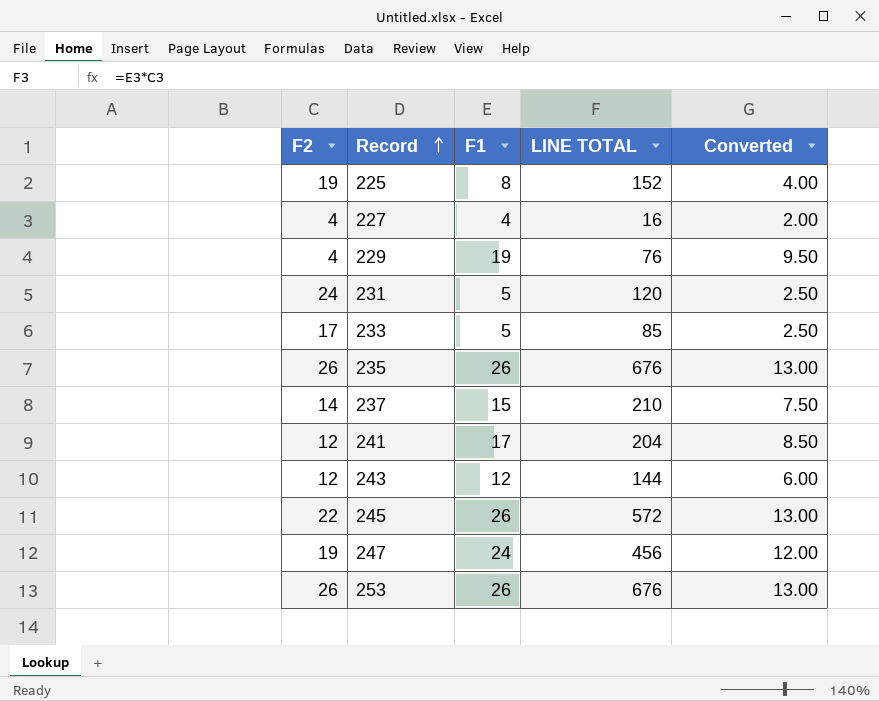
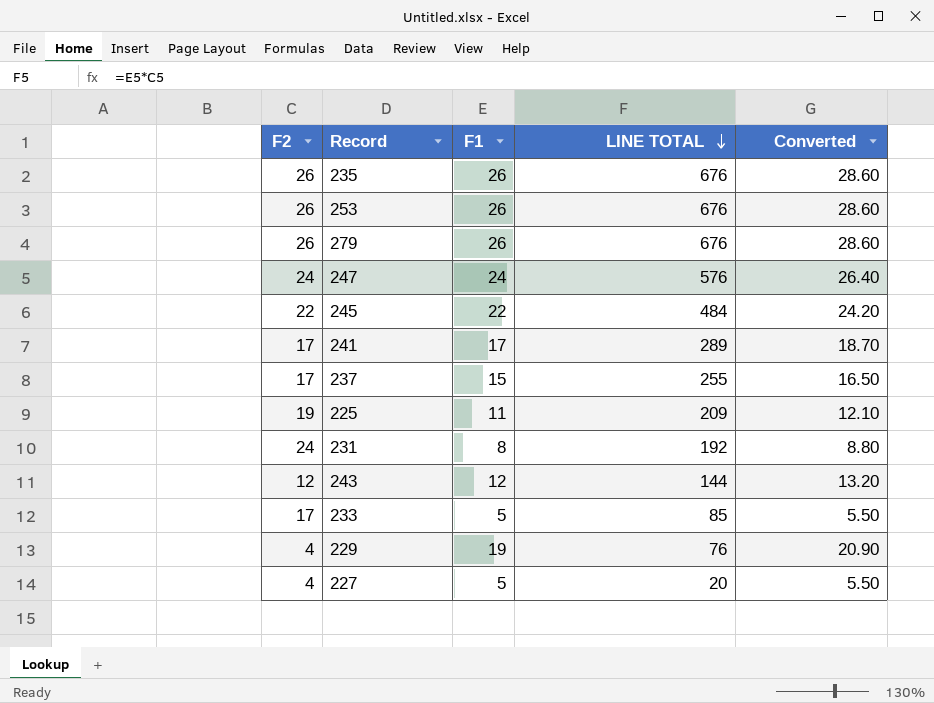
row order: Record ascending -> LINE TOTAL descending
column Converted | formula: [F1] * 0.5 -> [F1] * 1.1
row 279: none -> 26 | 26 | 676 | 28.60
247 | F2: 19 -> 24
247 | LINE TOTAL: 456 -> 576
245 | F1: 26 -> 22
245 | LINE TOTAL: 572 -> 484
241 | F2: 12 -> 17
241 | LINE TOTAL: 204 -> 289
237 | F2: 14 -> 17
237 | LINE TOTAL: 210 -> 255
225 | F1: 8 -> 11
225 | LINE TOTAL: 152 -> 209
231 | F1: 5 -> 8
231 | LINE TOTAL: 120 -> 192
227 | F1: 4 -> 5
227 | LINE TOTAL: 16 -> 20

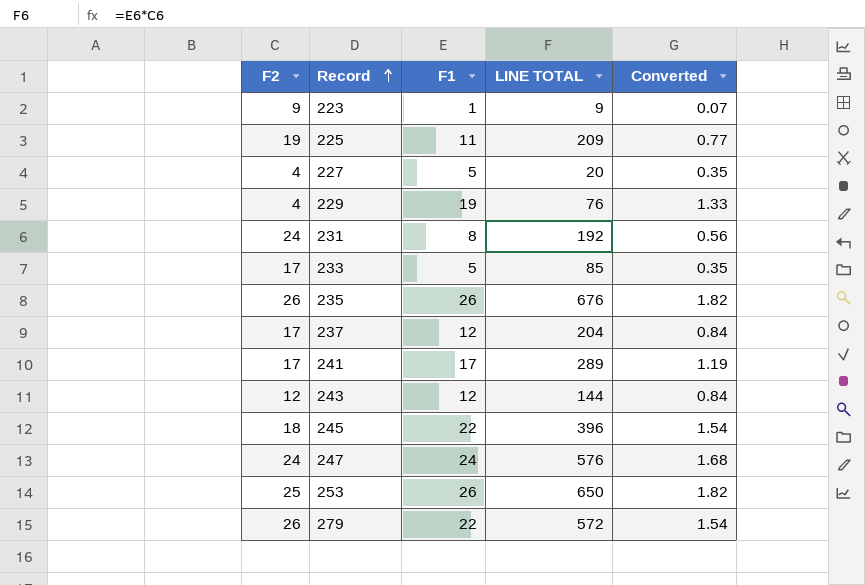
row order: LINE TOTAL descending -> Record ascending
column Converted | formula: [F1] * 1.1 -> [F1] * 0.07
row 223: none -> 9 | 1 | 9 | 0.07
237 | F1: 15 -> 12
237 | LINE TOTAL: 255 -> 204
245 | F2: 22 -> 18
245 | LINE TOTAL: 484 -> 396
253 | F2: 26 -> 25
253 | LINE TOTAL: 676 -> 650
279 | F1: 26 -> 22
279 | LINE TOTAL: 676 -> 572

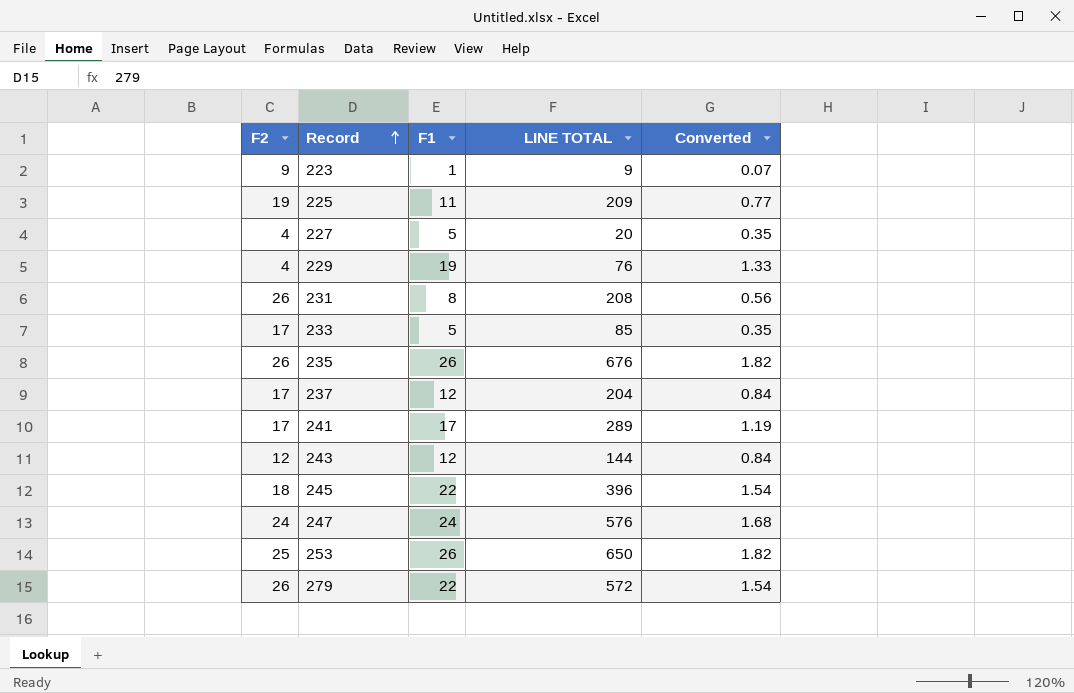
231 | F2: 24 -> 26
231 | LINE TOTAL: 192 -> 208

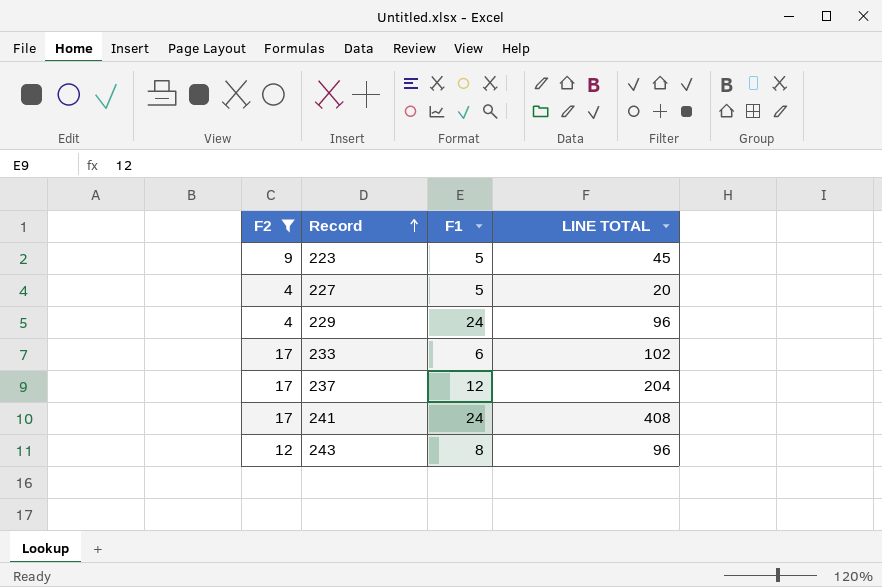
filter: none -> F2 <= 17
column Converted | formula: [F1] * 0.07 -> none
223 | F1: 1 -> 5
223 | LINE TOTAL: 9 -> 45
229 | F1: 19 -> 24
229 | LINE TOTAL: 76 -> 96
233 | F1: 5 -> 6
233 | LINE TOTAL: 85 -> 102
241 | F1: 17 -> 24
241 | LINE TOTAL: 289 -> 408
243 | F1: 12 -> 8
243 | LINE TOTAL: 144 -> 96

